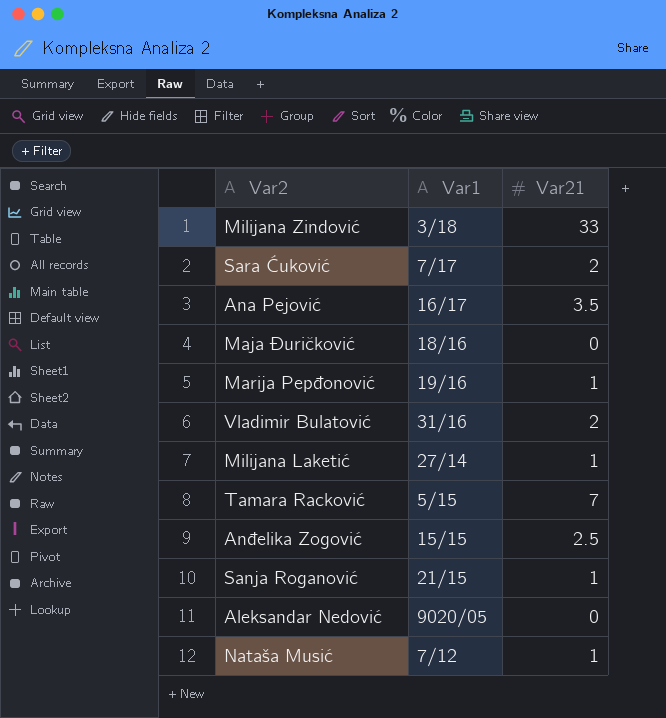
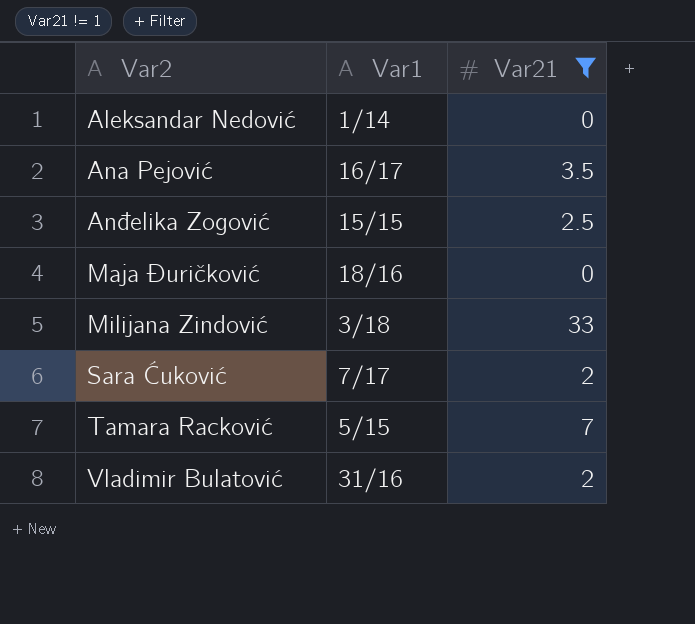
filter: none -> Var21 != 1
row order: none -> Var2 ascending
Aleksandar Nedović | Var1: 9020/05 -> 1/14

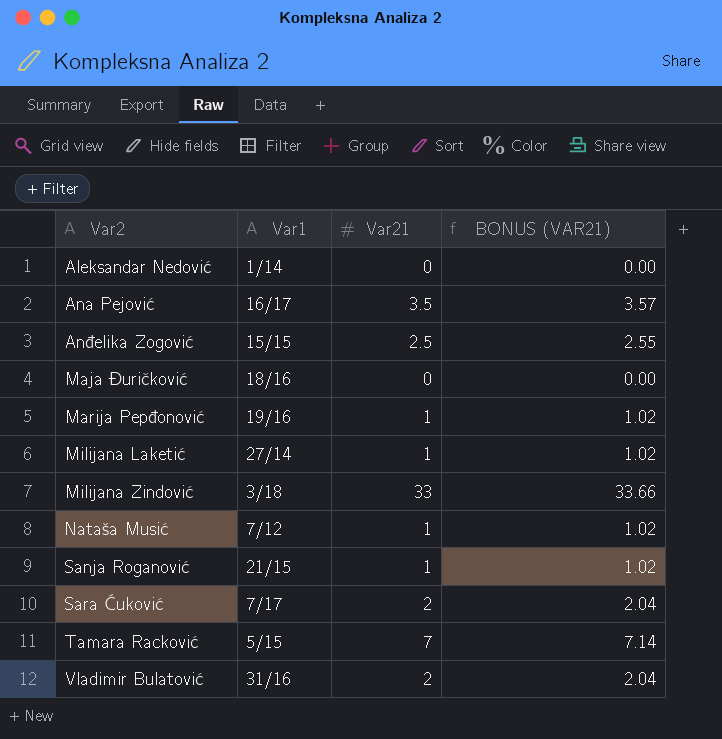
filter: Var21 != 1 -> none
column BONUS (VAR21) | formula: none -> [Var21] * 1.02

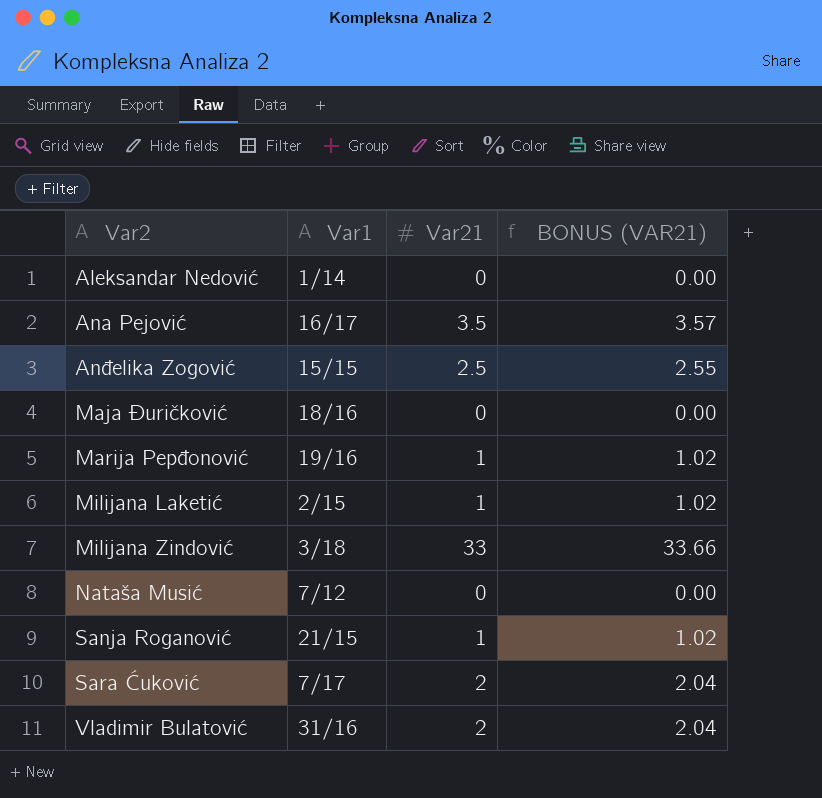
row Tamara Racković: 5/15 | 7 | 7.14 -> none
Milijana Laketić | Var1: 27/14 -> 2/15
Nataša Musić | Var21: 1 -> 0
Nataša Musić | BONUS (VAR21): 1.02 -> 0.00

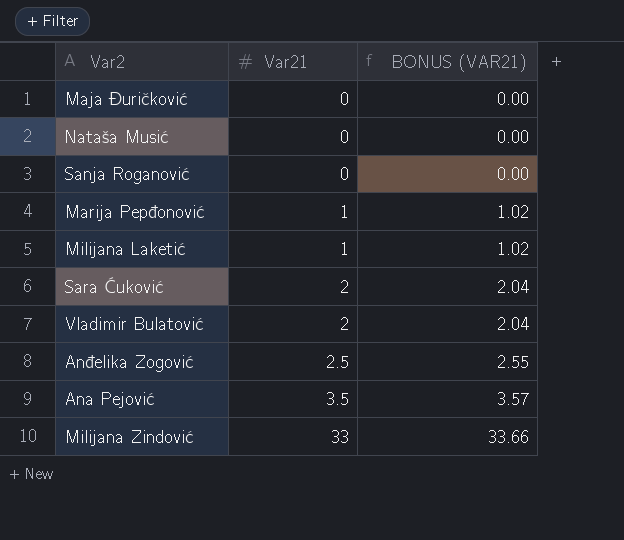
row order: Var2 ascending -> Var21 ascending
column Var1 | position: 2 -> none
row Aleksandar Nedović: 1/14 | 0 | 0.00 -> none
Sanja Roganović | Var21: 1 -> 0
Sanja Roganović | BONUS (VAR21): 1.02 -> 0.00

